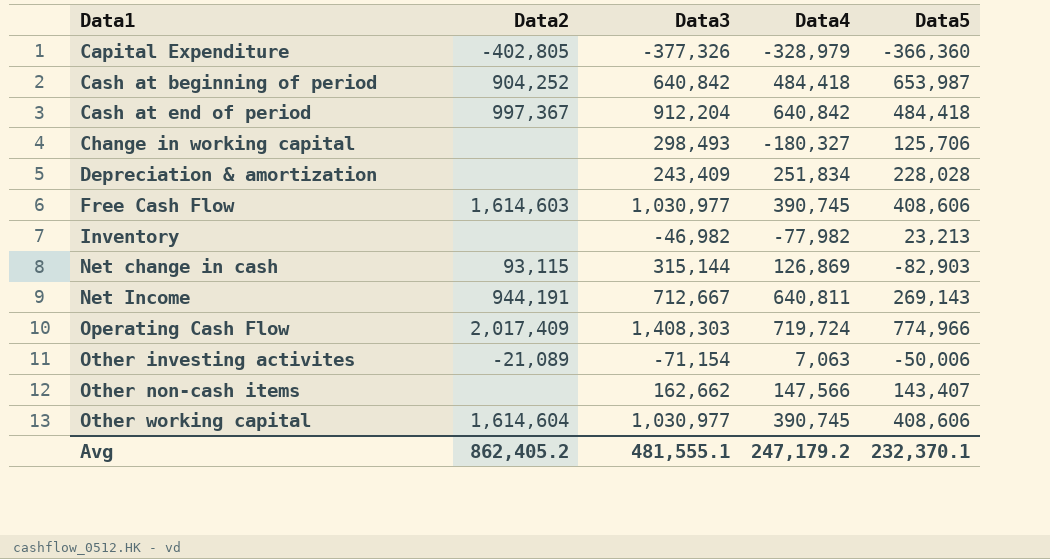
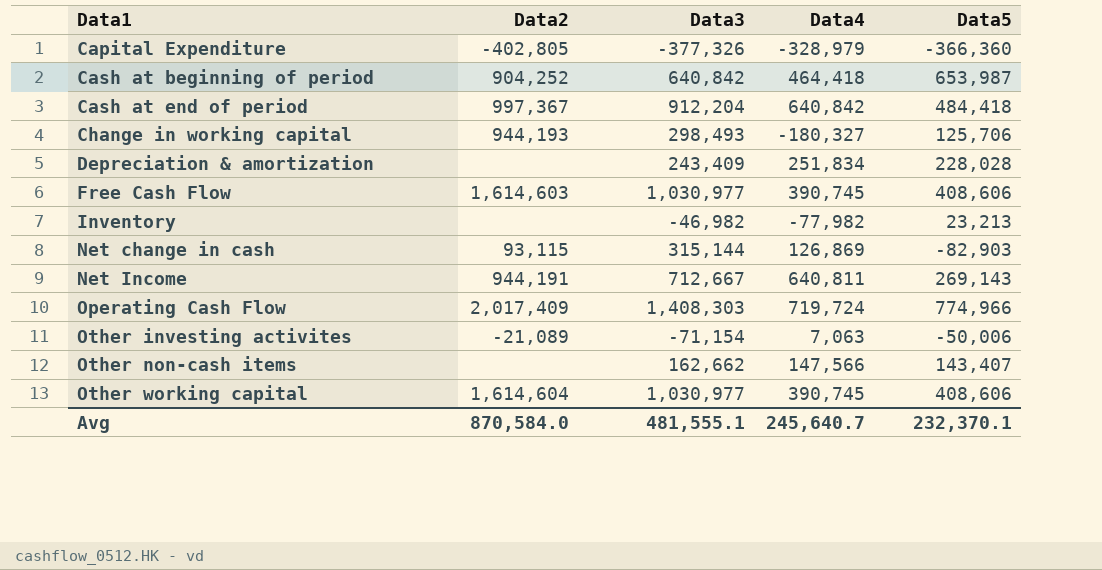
Cash at beginning of period | Data4: 484,418 -> 464,418
Change in working capital | Data2: none -> 944,193
Avg | Data2: 862,405.2 -> 870,584.0
Avg | Data4: 247,179.2 -> 245,640.7

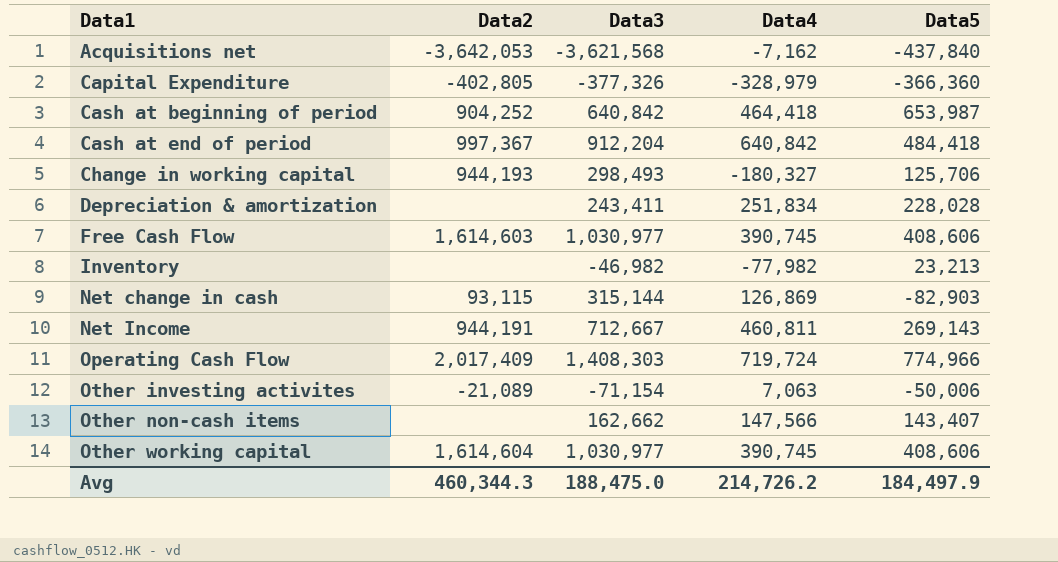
row Acquisitions net: none -> -3,642,053 | -3,621,568 | -7,162 | -437,840
Depreciation & amortization | Data3: 243,409 -> 243,411
Net Income | Data4: 640,811 -> 460,811
Avg | Data2: 870,584.0 -> 460,344.3
Avg | Data3: 481,555.1 -> 188,475.0
Avg | Data4: 245,640.7 -> 214,726.2
Avg | Data5: 232,370.1 -> 184,497.9

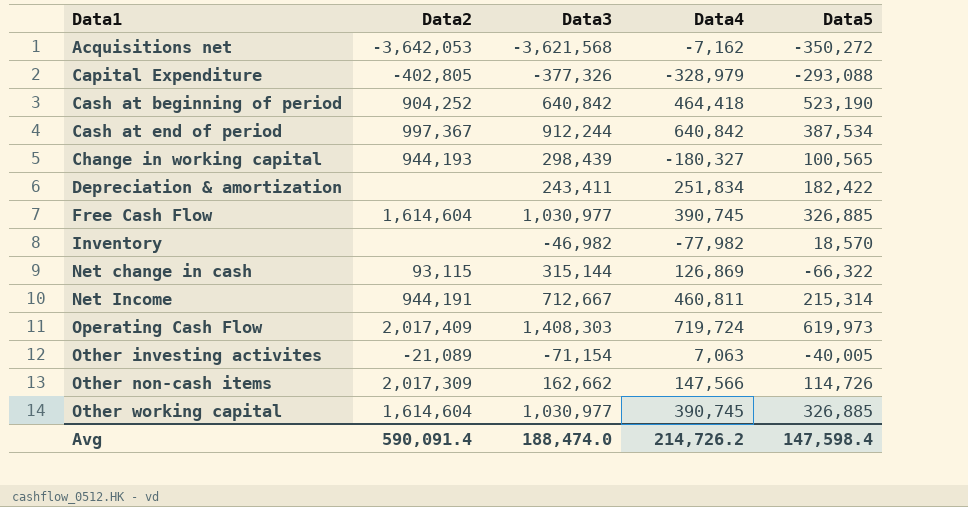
Acquisitions net | Data5: -437,840 -> -350,272
Capital Expenditure | Data5: -366,360 -> -293,088
Cash at beginning of period | Data5: 653,987 -> 523,190
Cash at end of period | Data3: 912,204 -> 912,244
Cash at end of period | Data5: 484,418 -> 387,534
Change in working capital | Data3: 298,493 -> 298,439
Change in working capital | Data5: 125,706 -> 100,565
Depreciation & amortization | Data5: 228,028 -> 182,422
Free Cash Flow | Data2: 1,614,603 -> 1,614,604
Free Cash Flow | Data5: 408,606 -> 326,885
Inventory | Data5: 23,213 -> 18,570
Net change in cash | Data5: -82,903 -> -66,322
Net Income | Data5: 269,143 -> 215,314
Operating Cash Flow | Data5: 774,966 -> 619,973
Other investing activites | Data5: -50,006 -> -40,005
Other non-cash items | Data2: none -> 2,017,309
Other non-cash items | Data5: 143,407 -> 114,726
Other working capital | Data5: 408,606 -> 326,885
Avg | Data2: 460,344.3 -> 590,091.4
Avg | Data3: 188,475.0 -> 188,474.0
Avg | Data5: 184,497.9 -> 147,598.4

